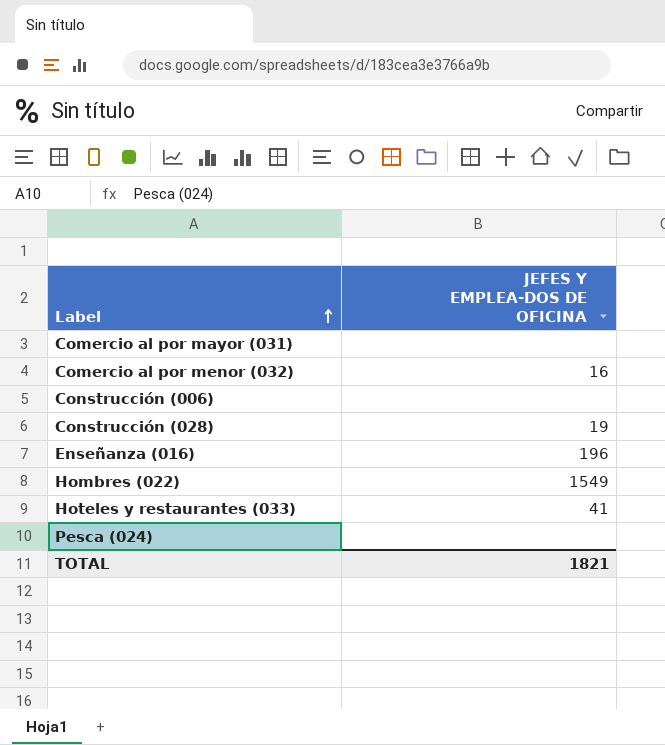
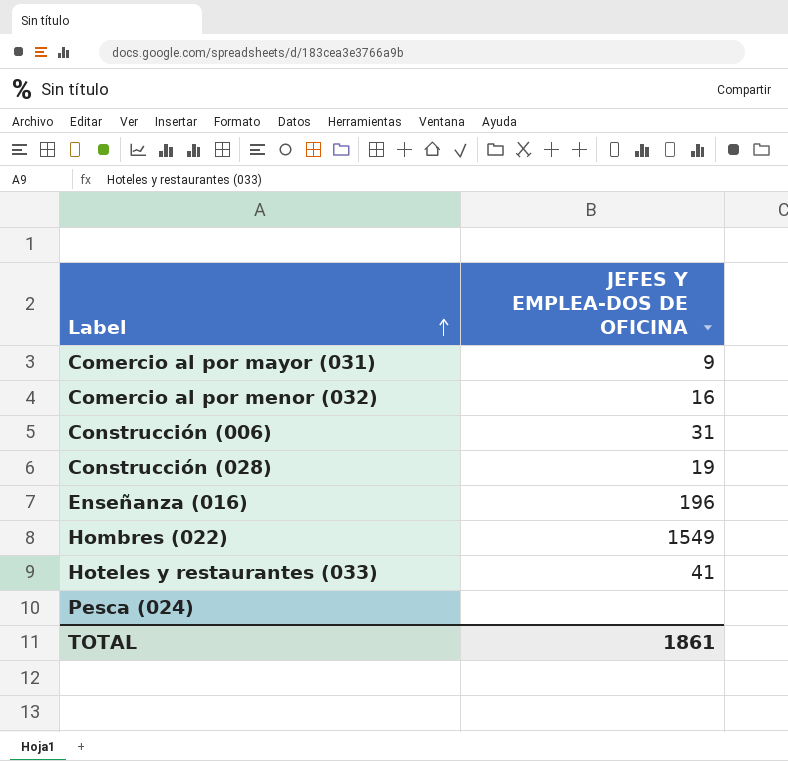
Comercio al por mayor (031) | JEFES Y EMPLEA-DOS DE OFICINA: none -> 9
Construcción (006) | JEFES Y EMPLEA-DOS DE OFICINA: none -> 31
TOTAL | JEFES Y EMPLEA-DOS DE OFICINA: 1821 -> 1861

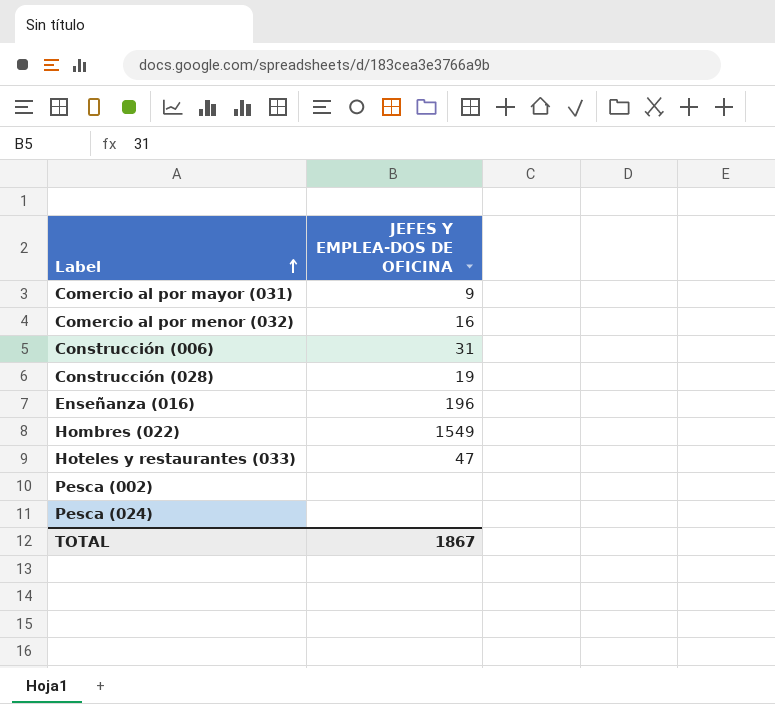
Hoteles y restaurantes (033) | JEFES Y EMPLEA-DOS DE OFICINA: 41 -> 47
row Pesca (002): none -> none
TOTAL | JEFES Y EMPLEA-DOS DE OFICINA: 1861 -> 1867

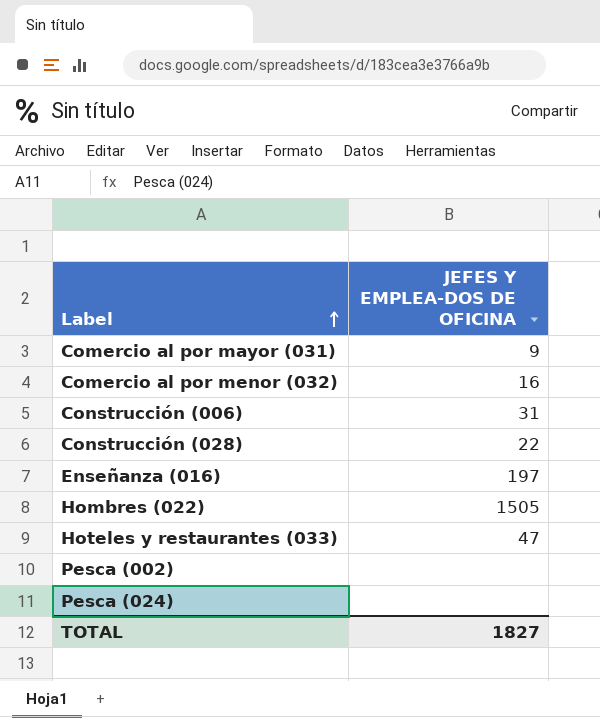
Construcción (028) | JEFES Y EMPLEA-DOS DE OFICINA: 19 -> 22
Enseñanza (016) | JEFES Y EMPLEA-DOS DE OFICINA: 196 -> 197
Hombres (022) | JEFES Y EMPLEA-DOS DE OFICINA: 1549 -> 1505
TOTAL | JEFES Y EMPLEA-DOS DE OFICINA: 1867 -> 1827

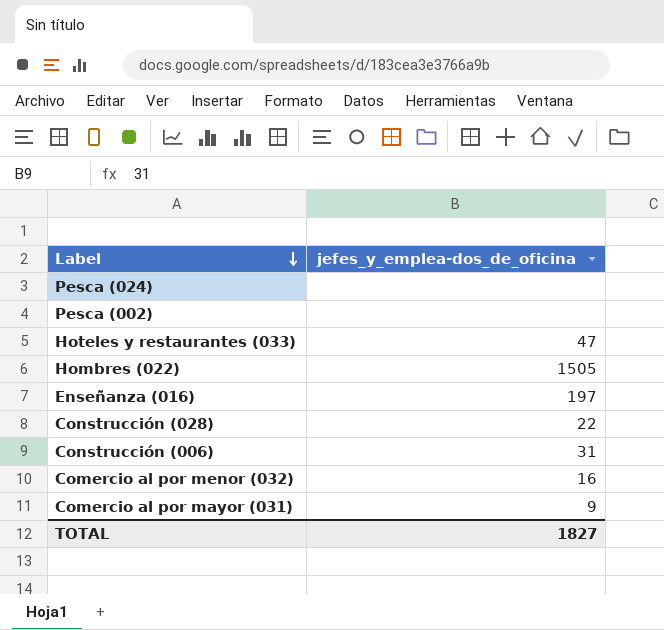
row order: Label ascending -> Label descending
column name: JEFES Y EMPLEA-DOS DE OFICINA -> jefes_y_emplea-dos_de_oficina

